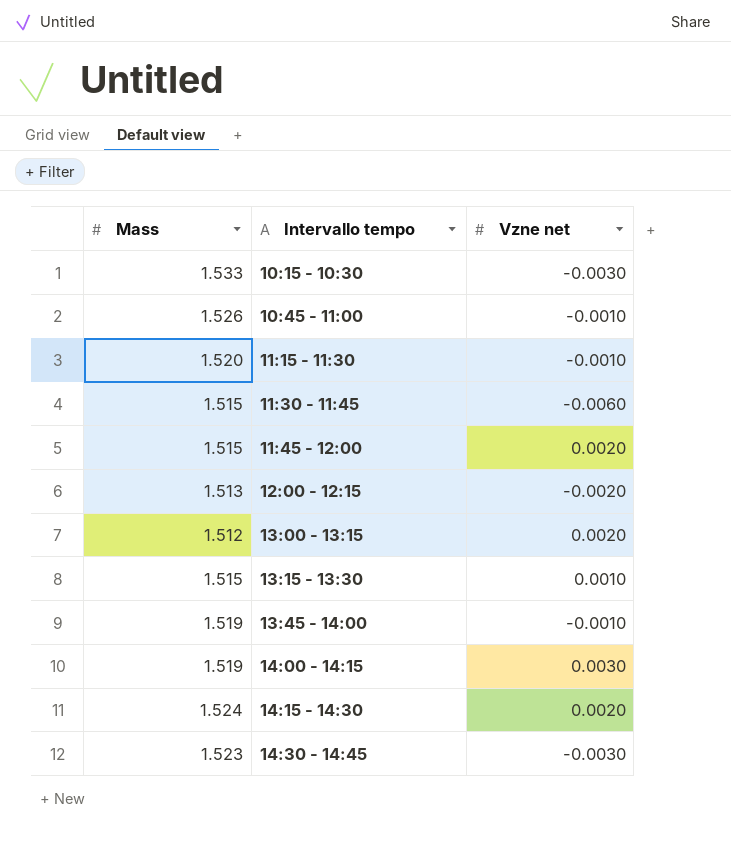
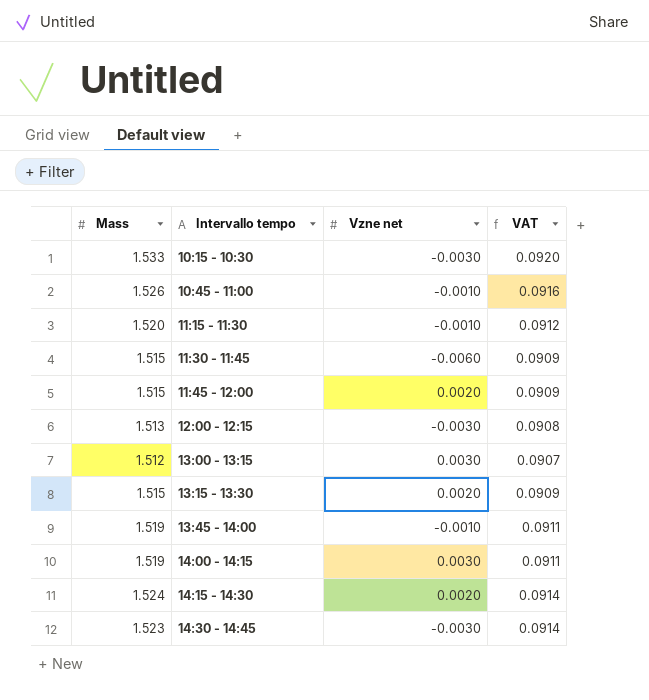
column VAT | formula: none -> [Mass] * 0.06
12:00 - 12:15 | Vzne net: -0.0020 -> -0.0030
13:00 - 13:15 | Vzne net: 0.0020 -> 0.0030
13:15 - 13:30 | Vzne net: 0.0010 -> 0.0020

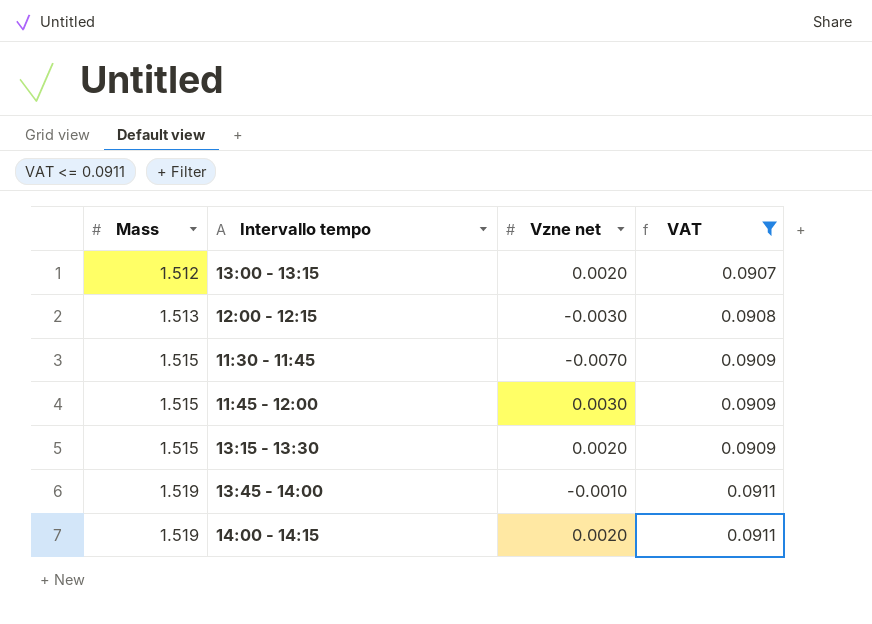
filter: none -> VAT <= 0.0911
row order: Intervallo tempo ascending -> Mass ascending
13:00 - 13:15 | Vzne net: 0.0030 -> 0.0020
11:30 - 11:45 | Vzne net: -0.0060 -> -0.0070
11:45 - 12:00 | Vzne net: 0.0020 -> 0.0030
14:00 - 14:15 | Vzne net: 0.0030 -> 0.0020

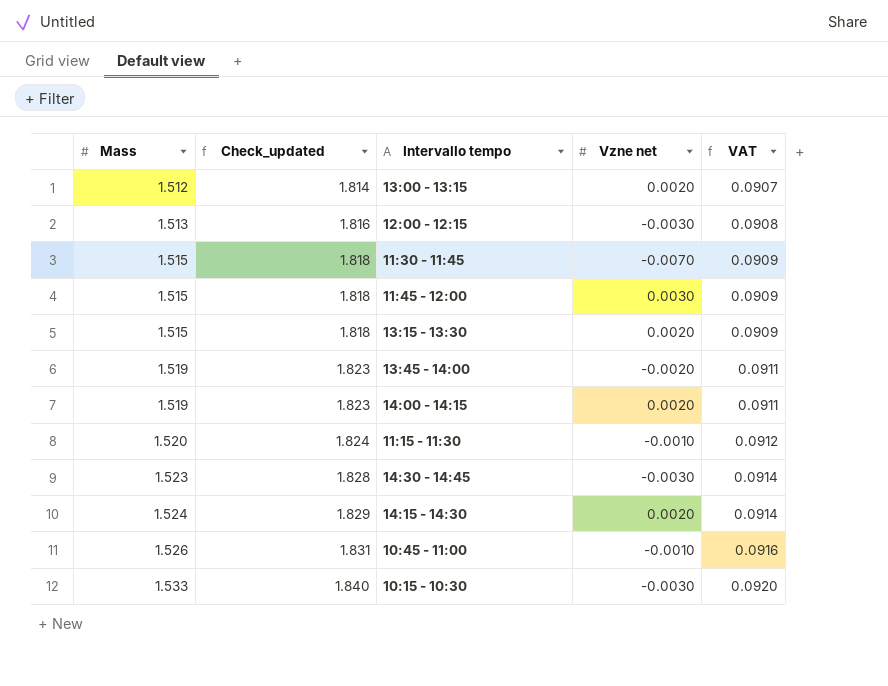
filter: VAT <= 0.0911 -> none
column Check_updated | formula: none -> [Mass] * 1.2
13:45 - 14:00 | Vzne net: -0.0010 -> -0.0020

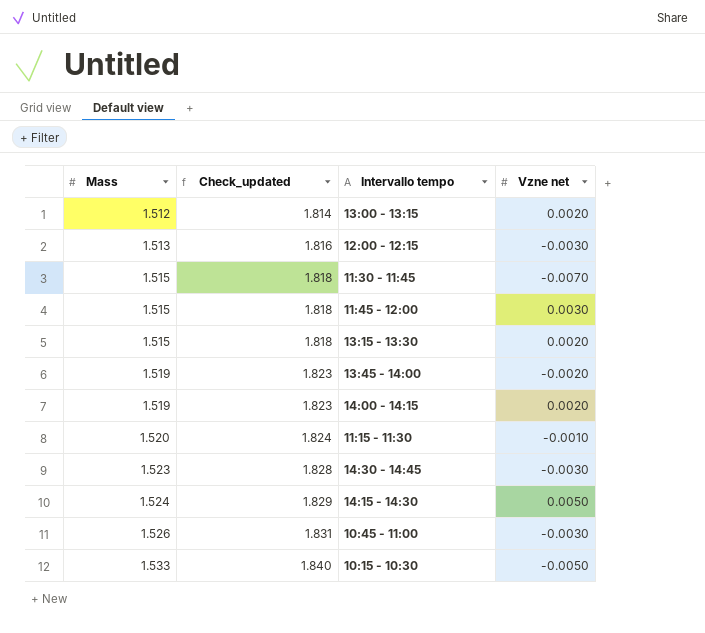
column VAT | formula: [Mass] * 0.06 -> none
14:15 - 14:30 | Vzne net: 0.0020 -> 0.0050
10:45 - 11:00 | Vzne net: -0.0010 -> -0.0030
10:15 - 10:30 | Vzne net: -0.0030 -> -0.0050

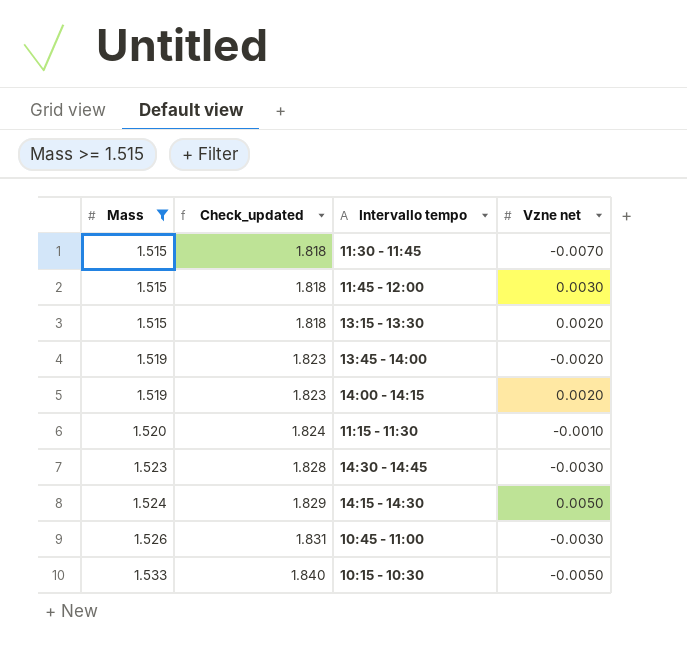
filter: none -> Mass >= 1.515

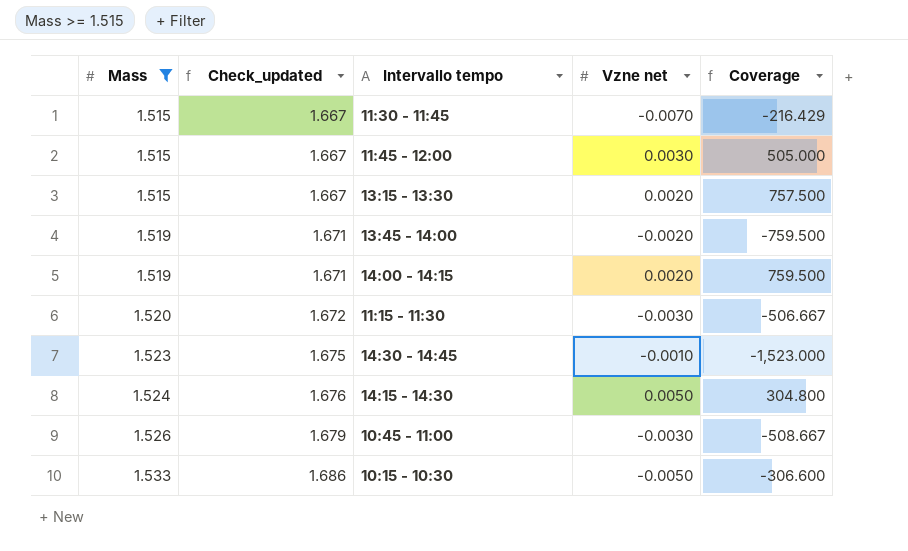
column Check_updated | formula: [Mass] * 1.2 -> [Mass] * 1.1
column Coverage | formula: none -> [Mass] / [Vzne net]
11:15 - 11:30 | Vzne net: -0.0010 -> -0.0030
14:30 - 14:45 | Vzne net: -0.0030 -> -0.0010

